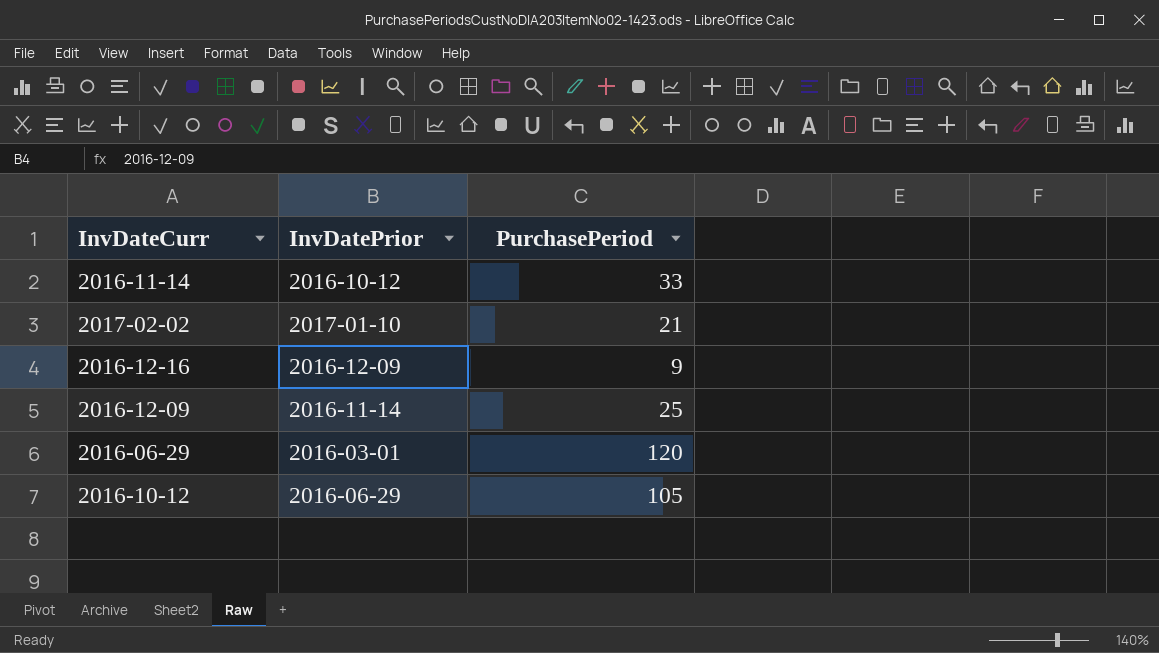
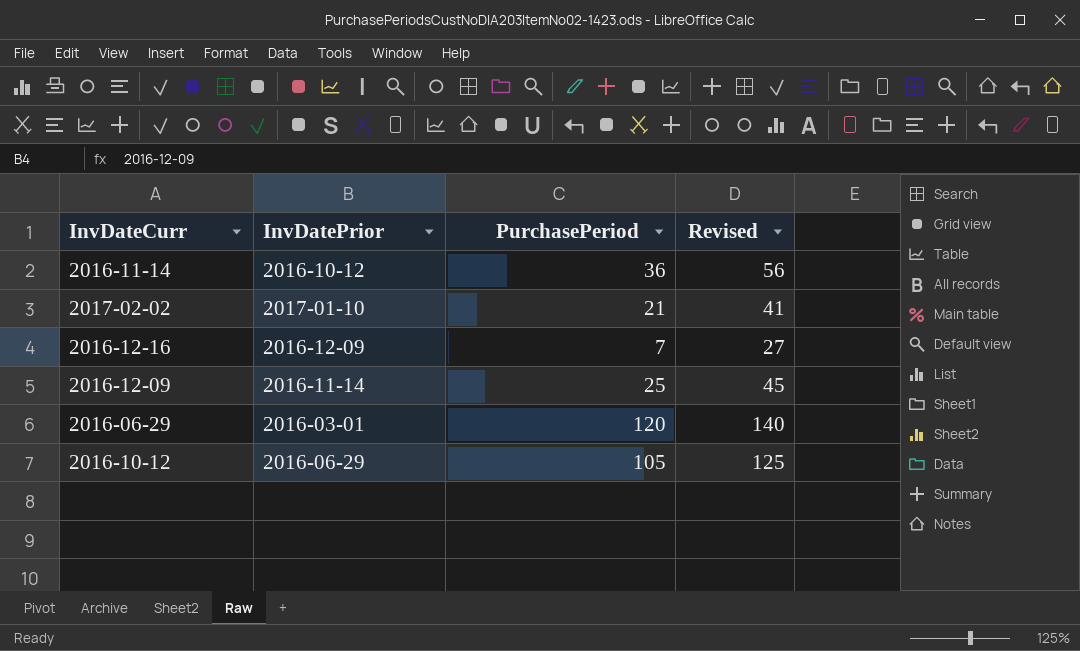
column Revised | formula: none -> [PurchasePeriod] + 20
2016-11-14 | PurchasePeriod: 33 -> 36
2016-12-16 | PurchasePeriod: 9 -> 7

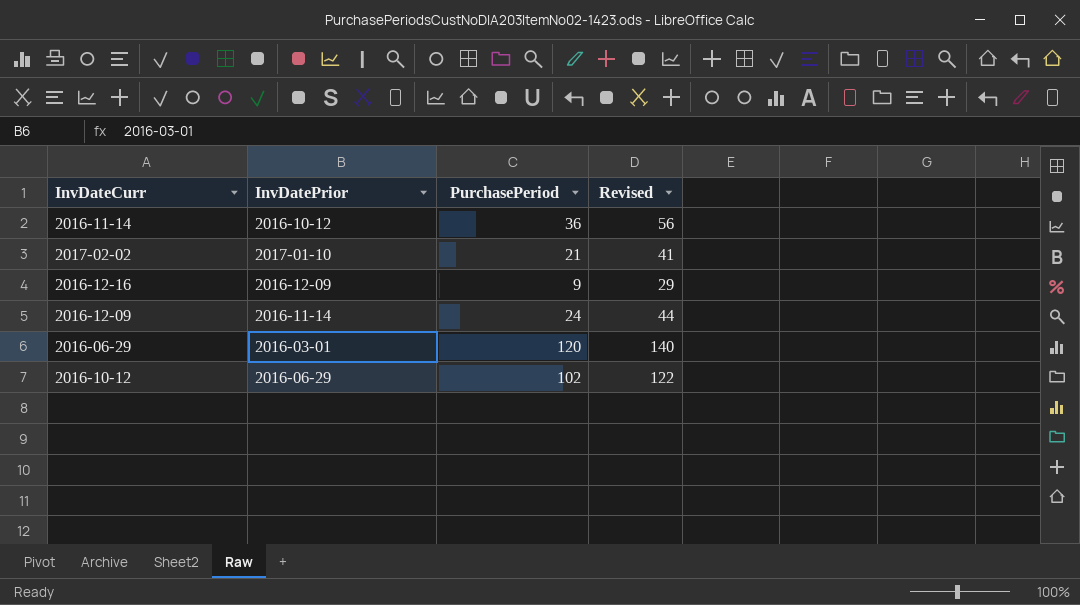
2016-12-16 | PurchasePeriod: 7 -> 9
2016-12-16 | Revised: 27 -> 29
2016-12-09 | PurchasePeriod: 25 -> 24
2016-12-09 | Revised: 45 -> 44
2016-10-12 | PurchasePeriod: 105 -> 102
2016-10-12 | Revised: 125 -> 122

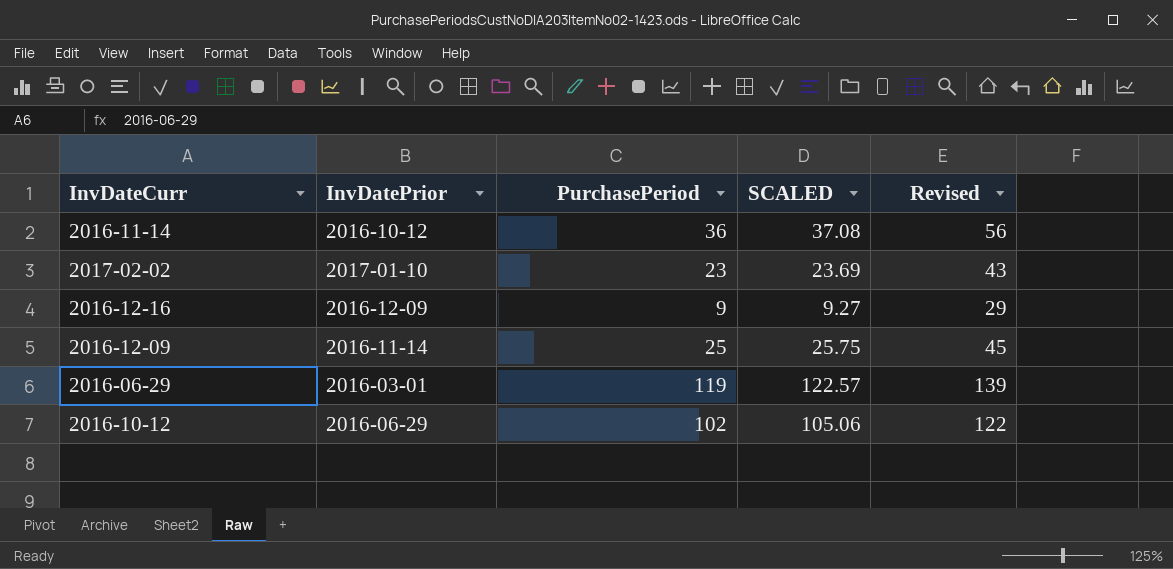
column SCALED | formula: none -> [PurchasePeriod] * 1.03
2017-02-02 | PurchasePeriod: 21 -> 23
2017-02-02 | Revised: 41 -> 43
2016-12-09 | PurchasePeriod: 24 -> 25
2016-12-09 | Revised: 44 -> 45
2016-06-29 | PurchasePeriod: 120 -> 119
2016-06-29 | Revised: 140 -> 139

